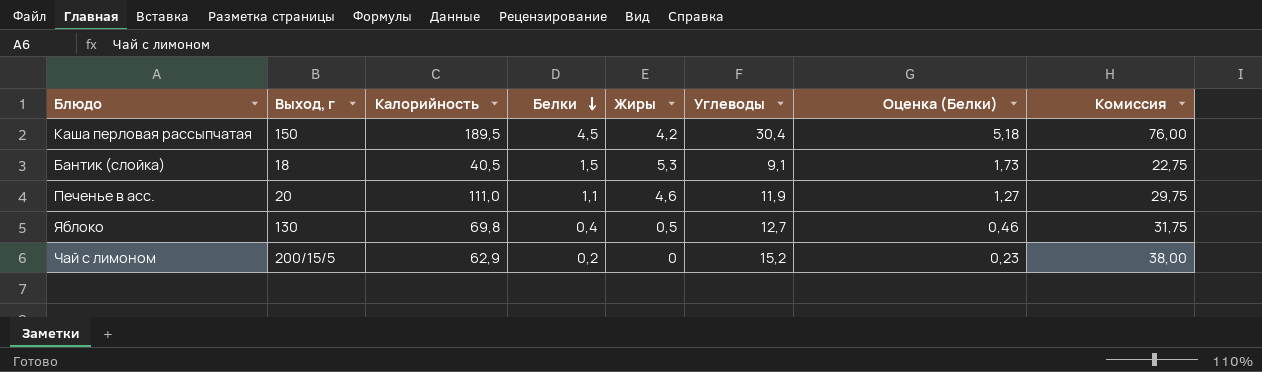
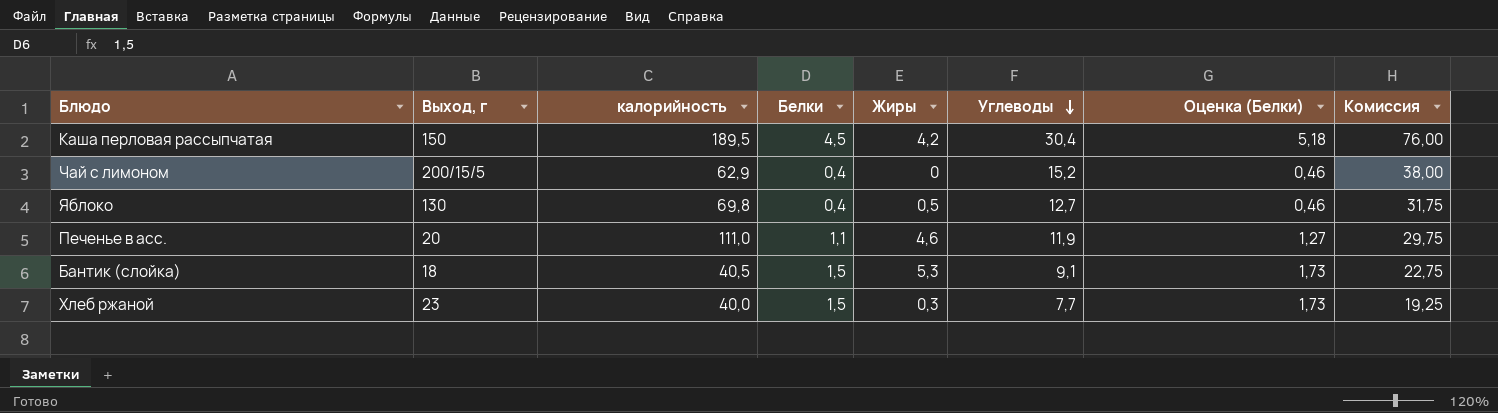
row order: Белки descending -> Углеводы descending
column name: Калорийность -> калорийность
Чай с лимоном | Белки: 0,2 -> 0,4
Чай с лимоном | Оценка (Белки): 0,23 -> 0,46
row Хлеб ржаной: none -> 23 | 40,0 | 1,5 | 0,3 | 7,7 | 1,73 | 19,25

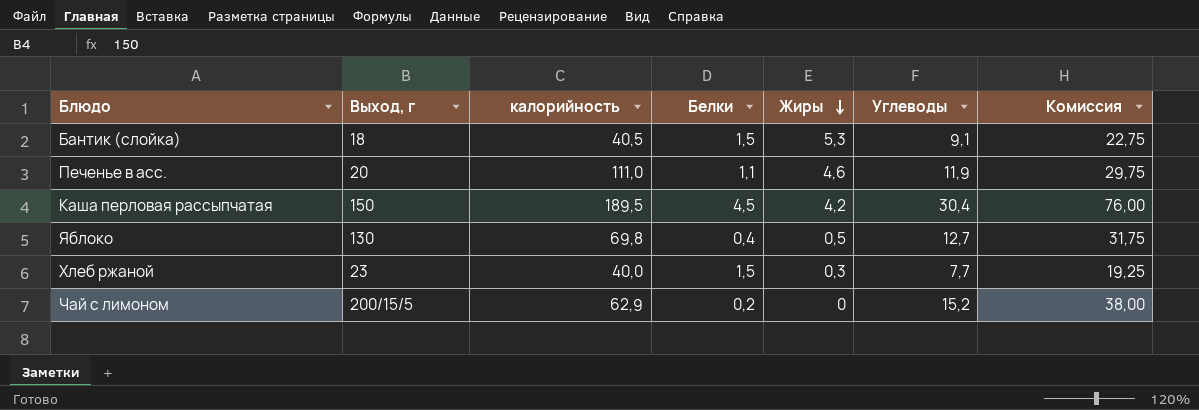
row order: Углеводы descending -> Жиры descending
column Оценка (Белки) | formula: [Белки] * 1,15 -> none
Чай с лимоном | Белки: 0,4 -> 0,2

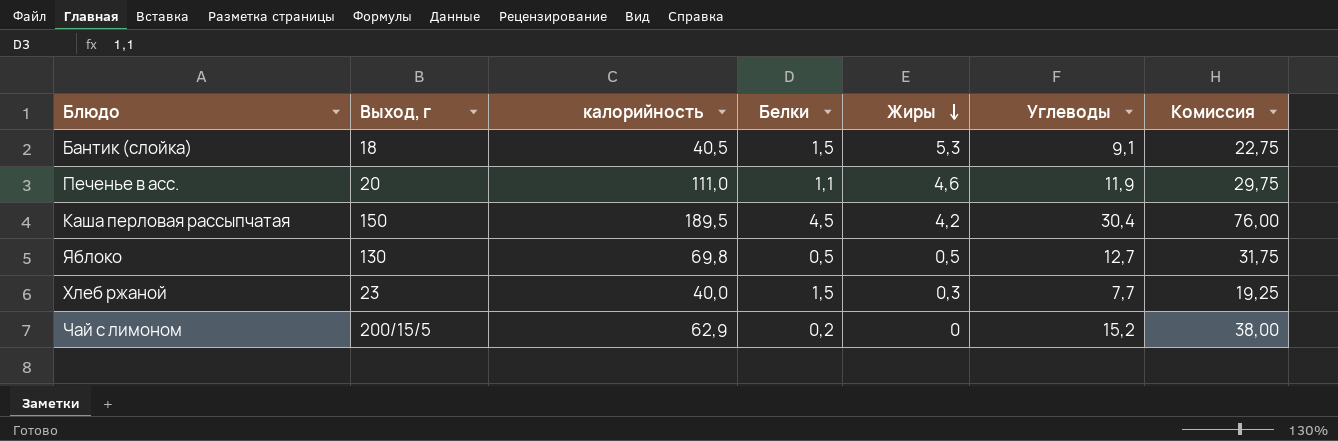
Яблоко | Белки: 0,4 -> 0,5

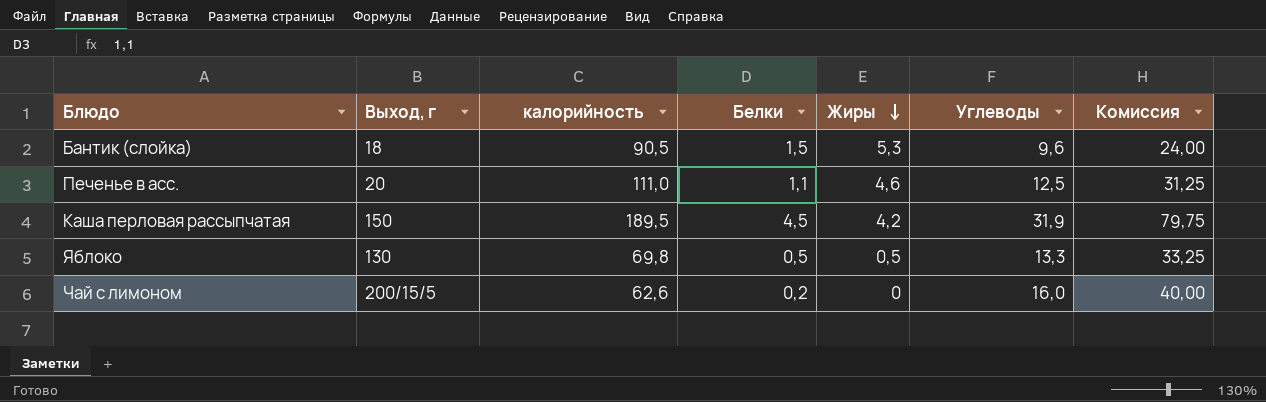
row Хлеб ржаной: 23 | 40,0 | 1,5 | 0,3 | 7,7 | 19,25 -> none
Бантик (слойка) | калорийность: 40,5 -> 90,5
Бантик (слойка) | Углеводы: 9,1 -> 9,6
Бантик (слойка) | Комиссия: 22,75 -> 24,00
Печенье в асс. | Углеводы: 11,9 -> 12,5
Печенье в асс. | Комиссия: 29,75 -> 31,25
Каша перловая рассыпчатая | Углеводы: 30,4 -> 31,9
Каша перловая рассыпчатая | Комиссия: 76,00 -> 79,75
Яблоко | Углеводы: 12,7 -> 13,3
Яблоко | Комиссия: 31,75 -> 33,25
Чай с лимоном | калорийность: 62,9 -> 62,6
Чай с лимоном | Углеводы: 15,2 -> 16,0
Чай с лимоном | Комиссия: 38,00 -> 40,00

